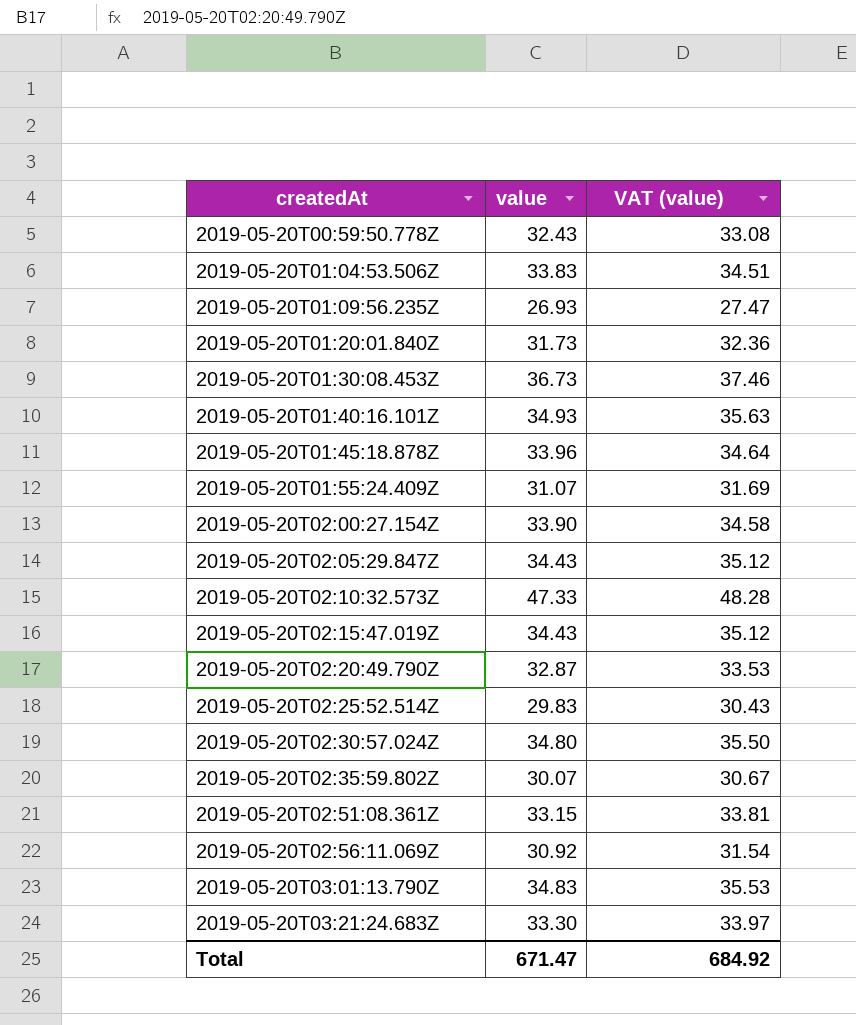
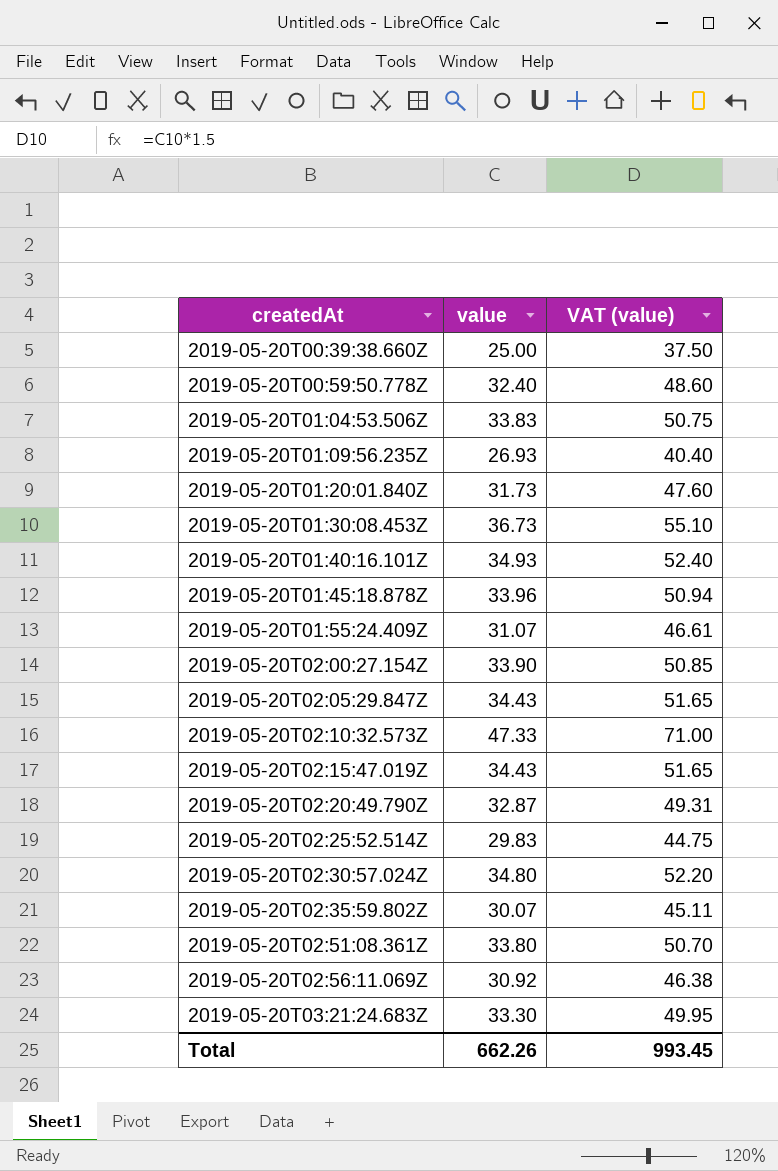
column VAT (value) | formula: [value] * 1.02 -> [value] * 1.5
row 2019-05-20T03:01:13.790Z: 34.83 | 35.53 -> none
row 2019-05-20T00:39:38.660Z: none -> 25.00 | 37.50
2019-05-20T00:59:50.778Z | value: 32.43 -> 32.40
2019-05-20T02:51:08.361Z | value: 33.15 -> 33.80
Total | value: 671.47 -> 662.26
Total | VAT (value): 684.92 -> 993.45

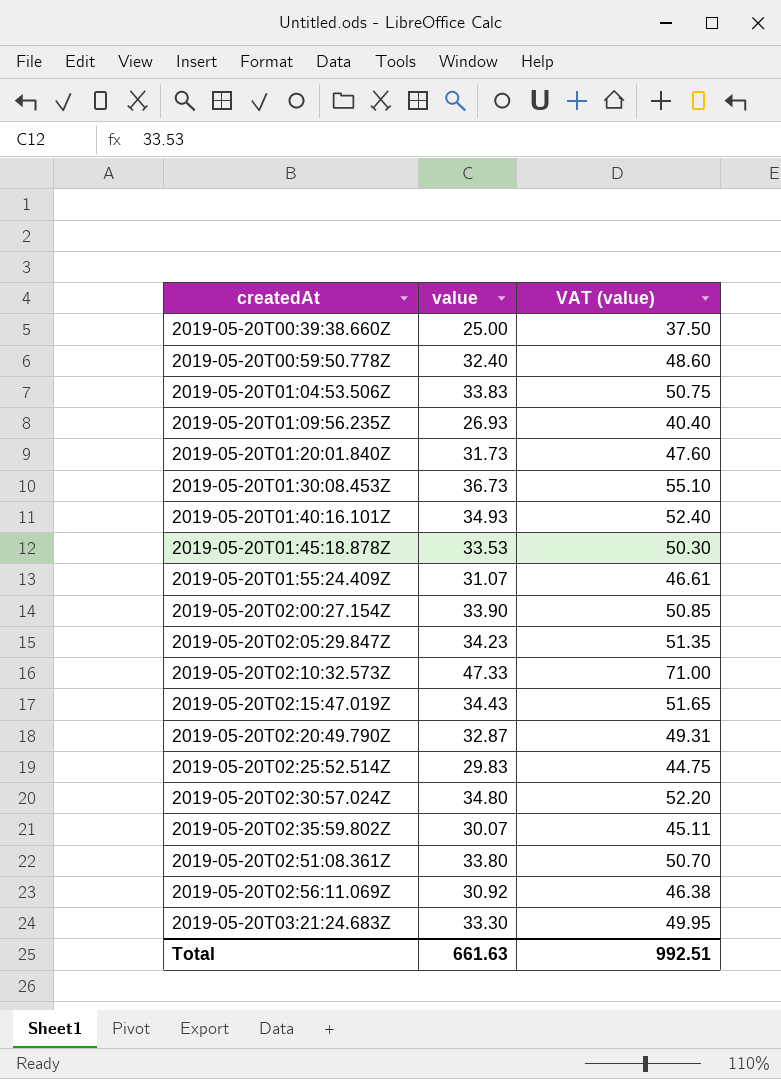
2019-05-20T01:45:18.878Z | value: 33.96 -> 33.53
2019-05-20T01:45:18.878Z | VAT (value): 50.94 -> 50.30
2019-05-20T02:05:29.847Z | value: 34.43 -> 34.23
2019-05-20T02:05:29.847Z | VAT (value): 51.65 -> 51.35
Total | value: 662.26 -> 661.63
Total | VAT (value): 993.45 -> 992.51

